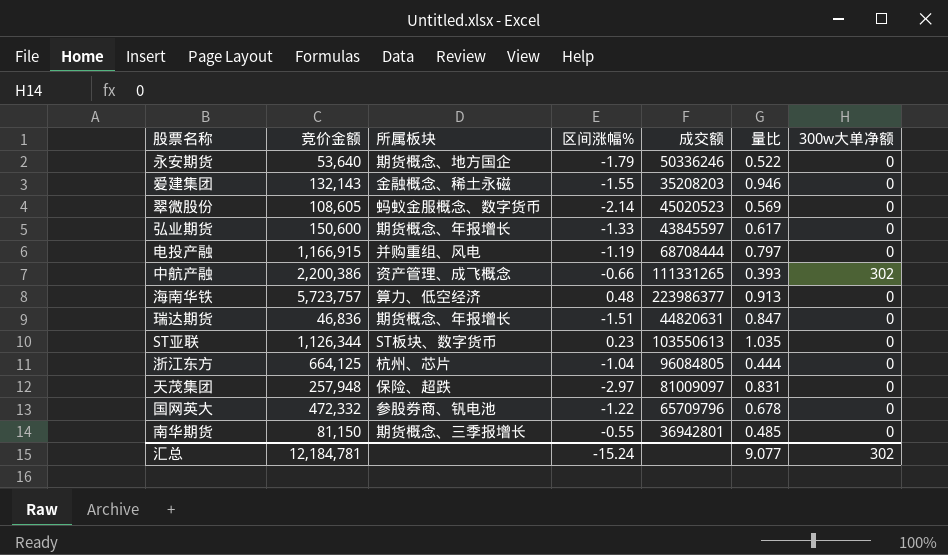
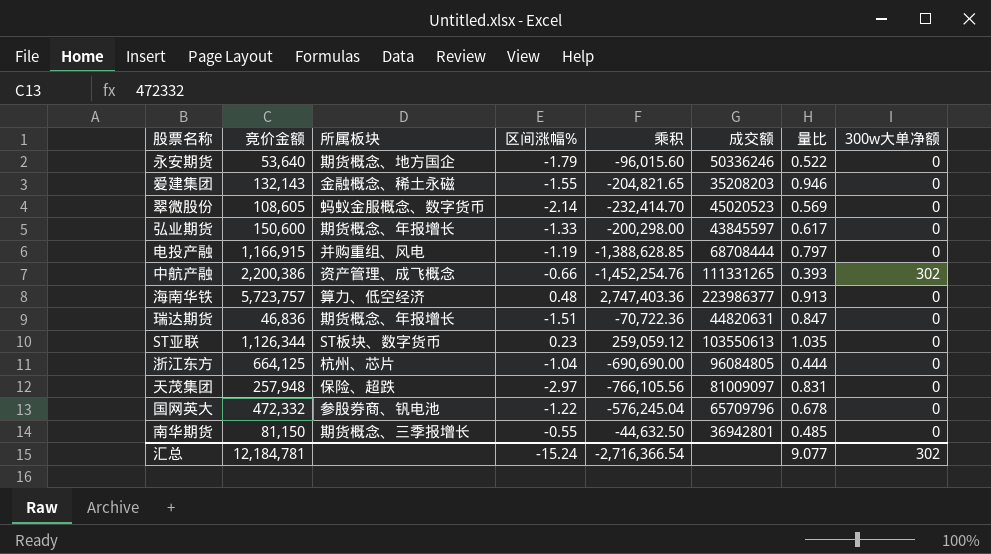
column 乘积 | formula: none -> [竞价金额] * [区间涨幅%]

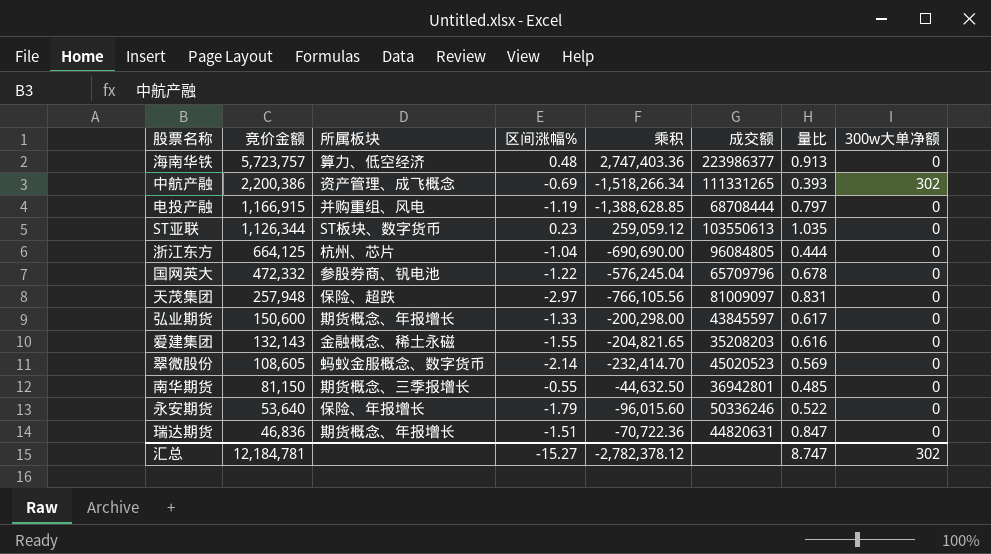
row order: none -> 竞价金额 descending
中航产融 | 区间涨幅%: -0.66 -> -0.69
中航产融 | 乘积: -1,452,254.76 -> -1,518,266.34
爱建集团 | 量比: 0.946 -> 0.616
永安期货 | 所属板块: 期货概念、地方国企 -> 保险、年报增长
汇总 | 区间涨幅%: -15.24 -> -15.27
汇总 | 乘积: -2,716,366.54 -> -2,782,378.12
汇总 | 量比: 9.077 -> 8.747

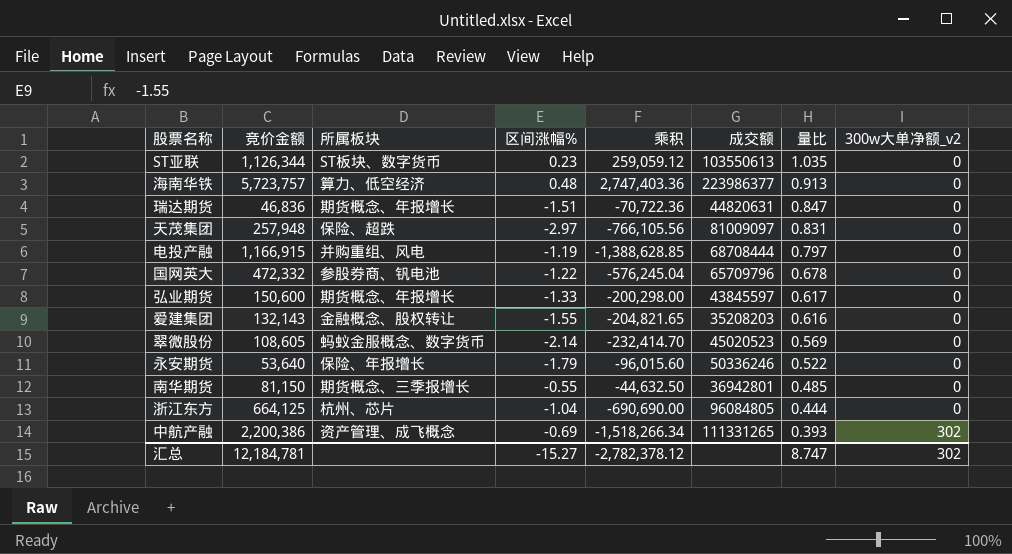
row order: 竞价金额 descending -> 量比 descending
column name: 300w大单净额 -> 300w大单净额_v2
爱建集团 | 所属板块: 金融概念、稀土永磁 -> 金融概念、股权转让

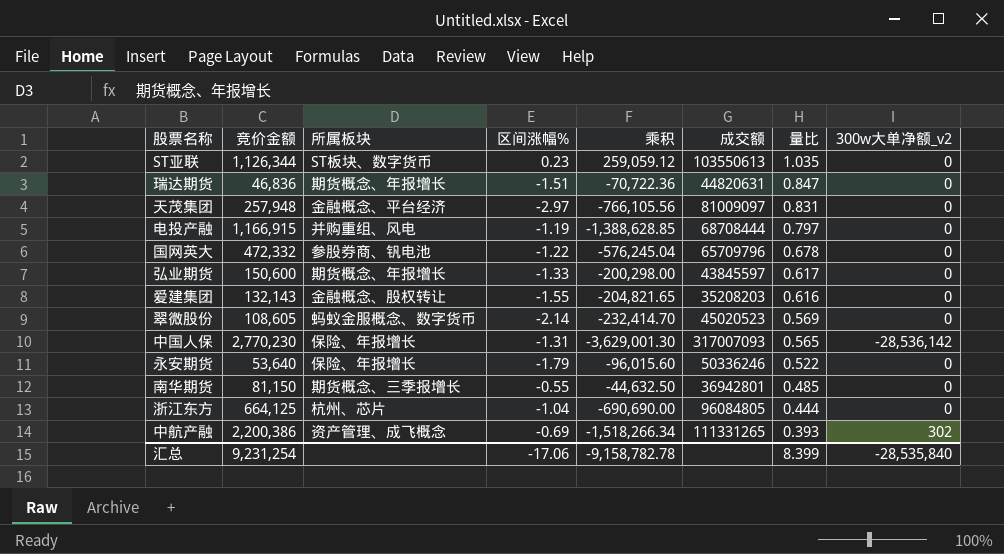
row 海南华铁: 5,723,757 | 算力、低空经济 | 0.48 | 2,747,403.36 | 223986377 | 0.913 | 0 -> none
天茂集团 | 所属板块: 保险、超跌 -> 金融概念、平台经济
row 中国人保: none -> 2,770,230 | 保险、年报增长 | -1.31 | -3,629,001.30 | 317007093 | 0.565 | -28,536,142
汇总 | 竞价金额: 12,184,781 -> 9,231,254
汇总 | 区间涨幅%: -15.27 -> -17.06
汇总 | 乘积: -2,782,378.12 -> -9,158,782.78
汇总 | 量比: 8.747 -> 8.399
汇总 | 300w大单净额_v2: 302 -> -28,535,840

